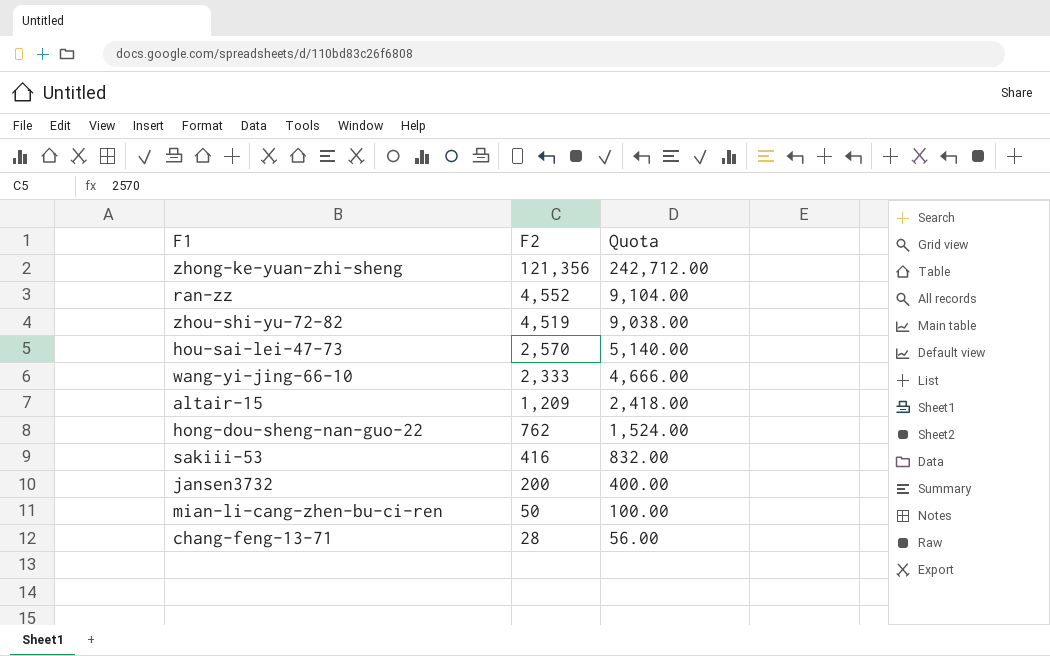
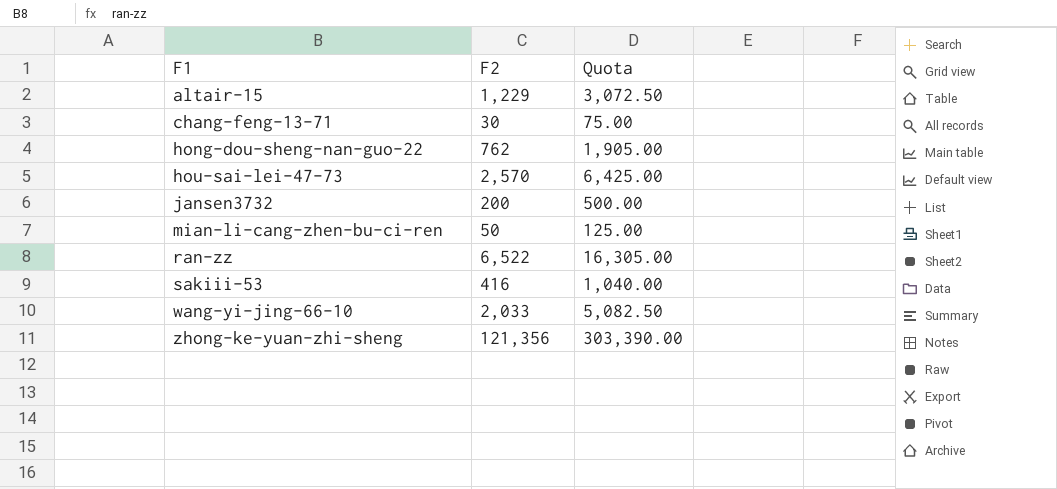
row order: F2 descending -> F1 ascending
column Quota | formula: [F2] * 2 -> [F2] * 2.5
row zhou-shi-yu-72-82: 4,519 | 9,038.00 -> none
altair-15 | F2: 1,209 -> 1,229
chang-feng-13-71 | F2: 28 -> 30
ran-zz | F2: 4,552 -> 6,522
wang-yi-jing-66-10 | F2: 2,333 -> 2,033

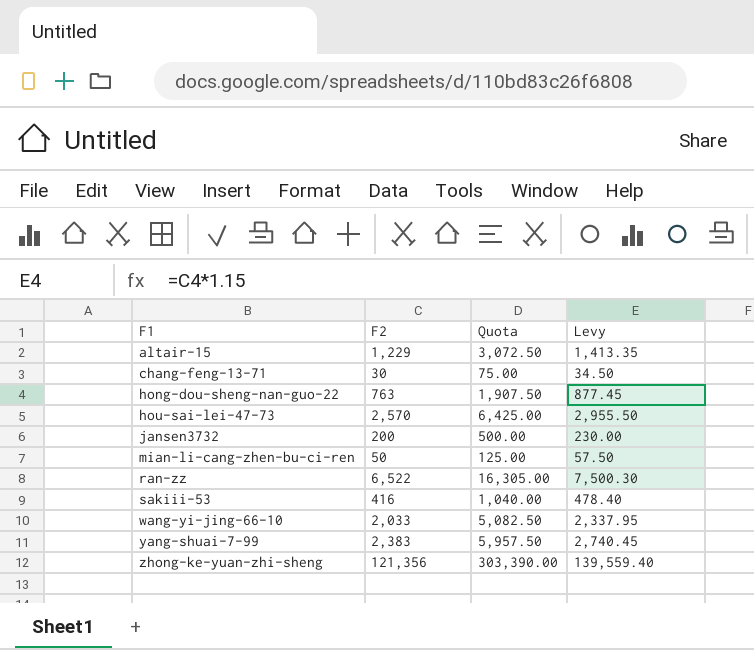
column Levy | formula: none -> [F2] * 1.15
hong-dou-sheng-nan-guo-22 | F2: 762 -> 763
hong-dou-sheng-nan-guo-22 | Quota: 1,905.00 -> 1,907.50
row yang-shuai-7-99: none -> 2,383 | 5,957.50 | 2,740.45

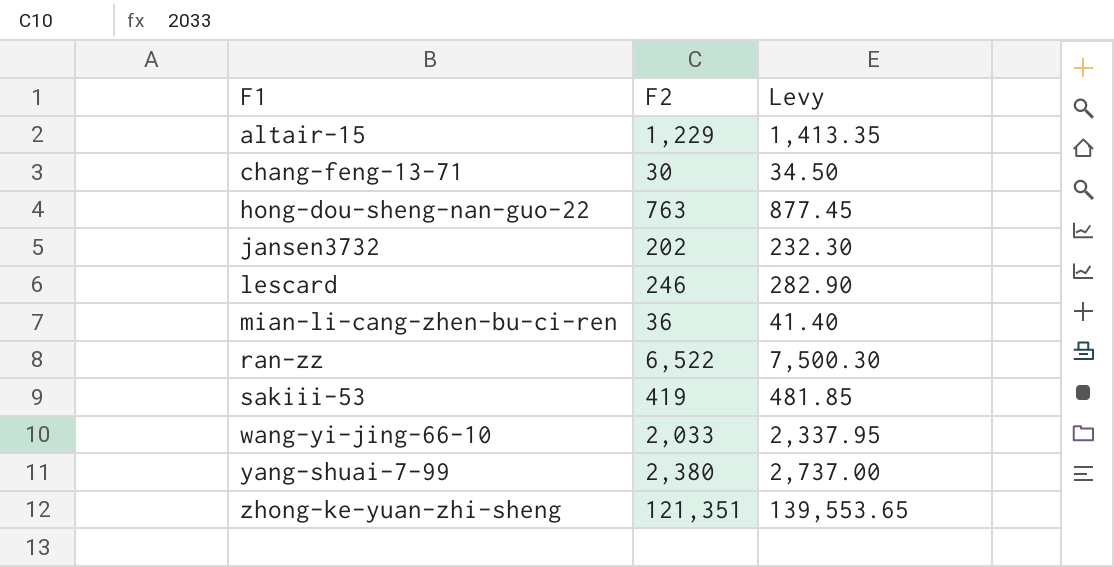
column Quota | formula: [F2] * 2.5 -> none
row hou-sai-lei-47-73: 2,570 | 6,425.00 | 2,955.50 -> none
jansen3732 | F2: 200 -> 202
jansen3732 | Levy: 230.00 -> 232.30
row lescard: none -> 246 | 282.90
mian-li-cang-zhen-bu-ci-ren | F2: 50 -> 36
mian-li-cang-zhen-bu-ci-ren | Levy: 57.50 -> 41.40
sakiii-53 | F2: 416 -> 419
sakiii-53 | Levy: 478.40 -> 481.85
yang-shuai-7-99 | F2: 2,383 -> 2,380
yang-shuai-7-99 | Levy: 2,740.45 -> 2,737.00
zhong-ke-yuan-zhi-sheng | F2: 121,356 -> 121,351
zhong-ke-yuan-zhi-sheng | Levy: 139,559.40 -> 139,553.65

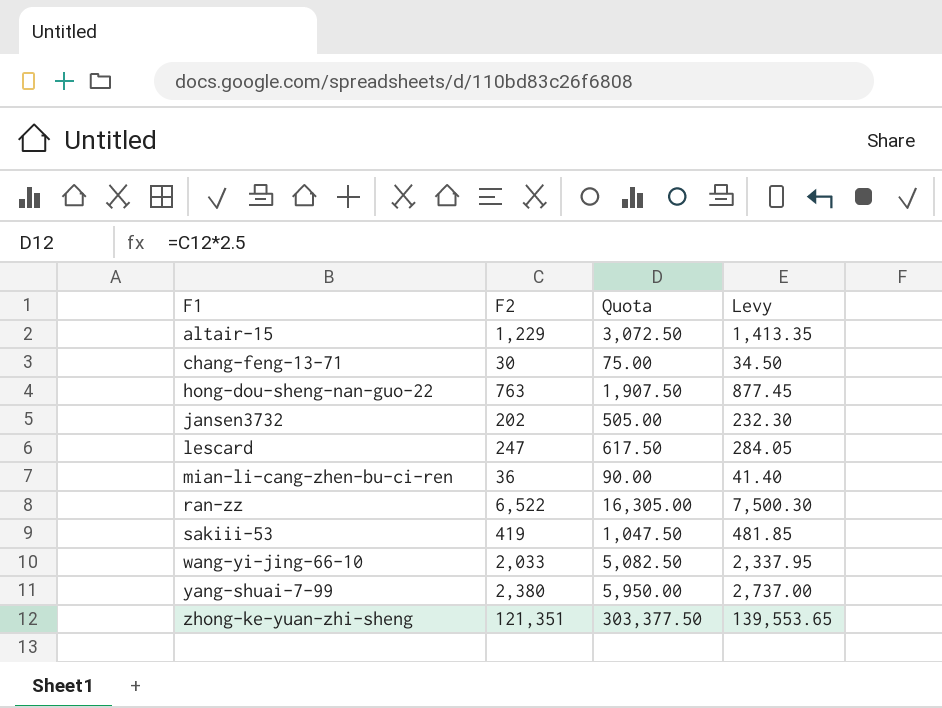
column Quota | formula: none -> [F2] * 2.5
lescard | F2: 246 -> 247
lescard | Levy: 282.90 -> 284.05

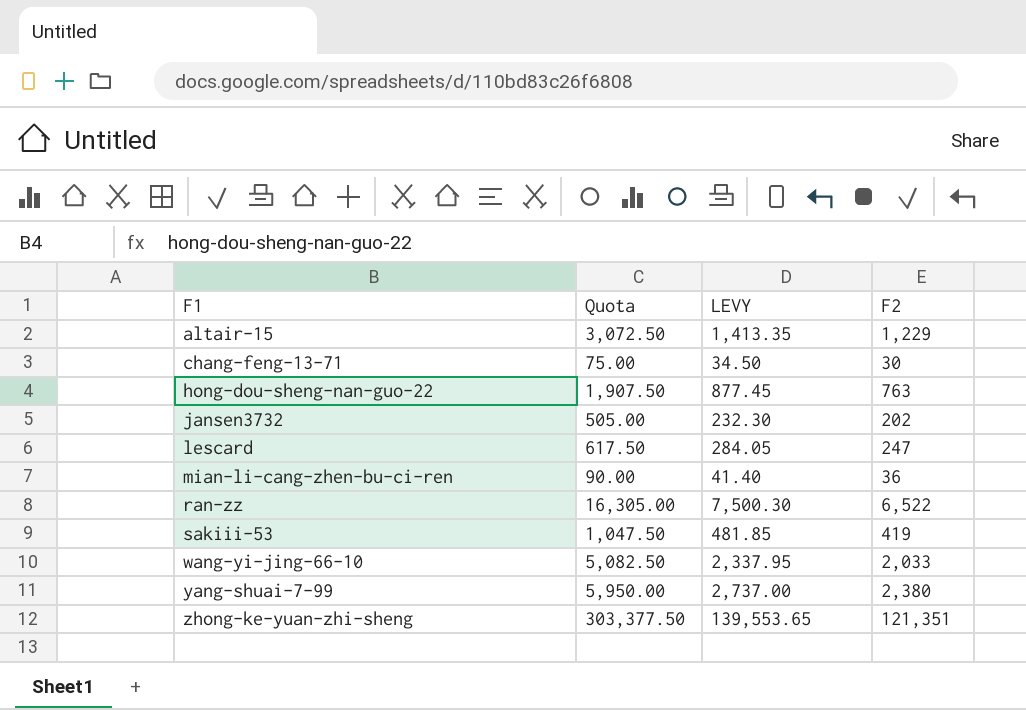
column name: Levy -> LEVY
column F2 | position: 2 -> 4

